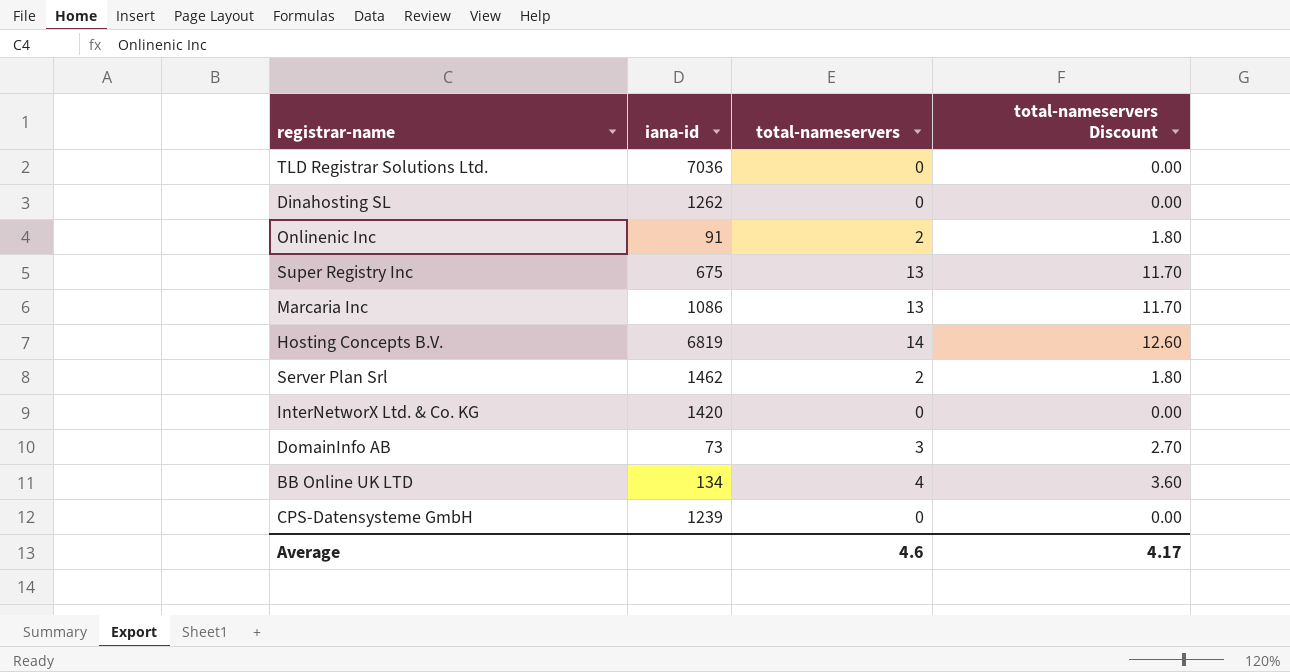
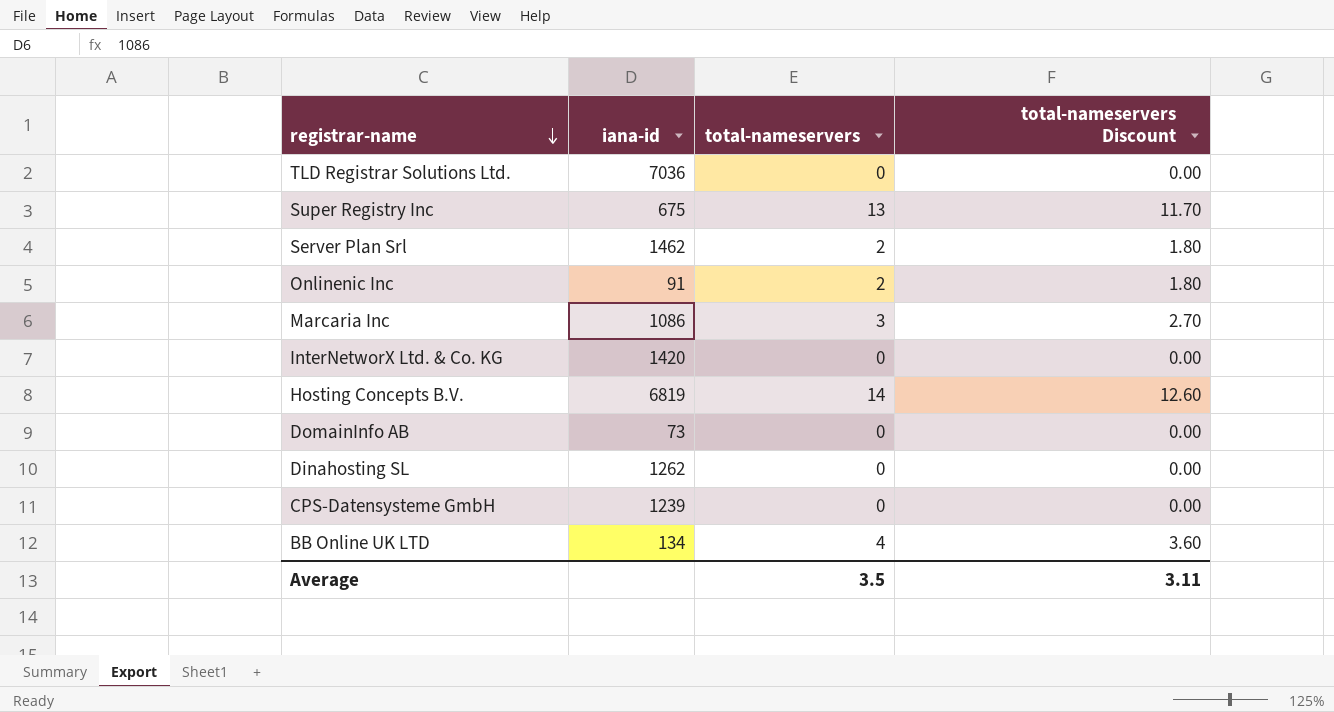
row order: none -> registrar-name descending
Marcaria Inc | total-nameservers: 13 -> 3
Marcaria Inc | total-nameservers Discount: 11.70 -> 2.70
DomainInfo AB | total-nameservers: 3 -> 0
DomainInfo AB | total-nameservers Discount: 2.70 -> 0.00
Average | total-nameservers: 4.6 -> 3.5
Average | total-nameservers Discount: 4.17 -> 3.11

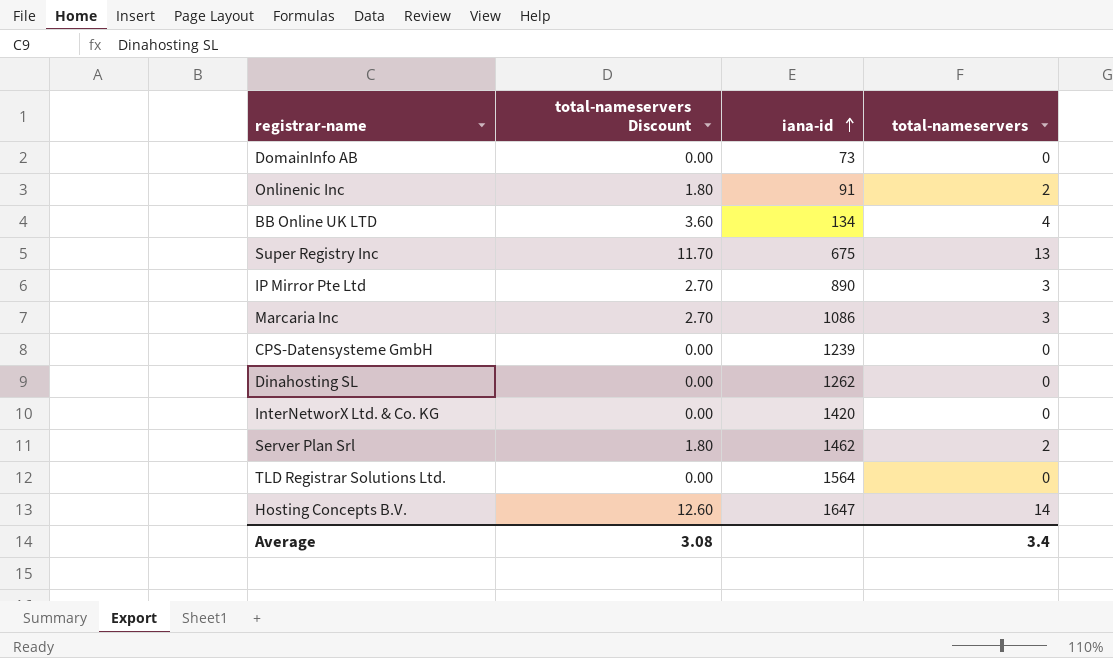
row order: registrar-name descending -> iana-id ascending
column total-nameservers Discount | position: 4 -> 2
row IP Mirror Pte Ltd: none -> 2.70 | 890 | 3
TLD Registrar Solutions Ltd. | iana-id: 7036 -> 1564
Hosting Concepts B.V. | iana-id: 6819 -> 1647
Average | total-nameservers Discount: 3.11 -> 3.08
Average | total-nameservers: 3.5 -> 3.4

